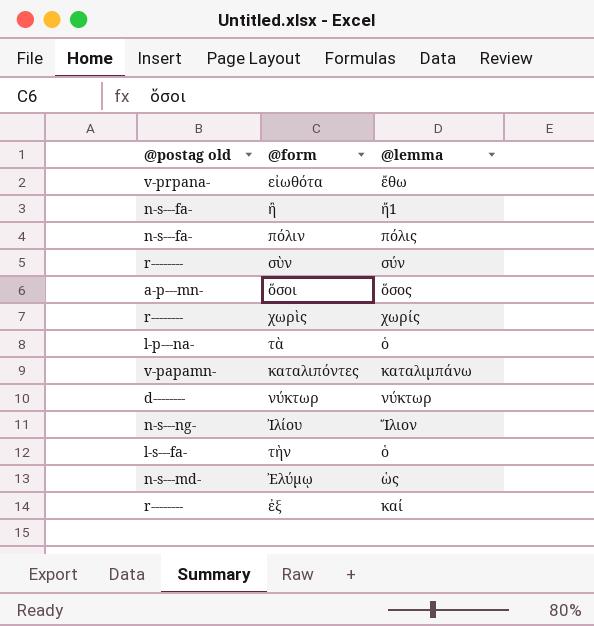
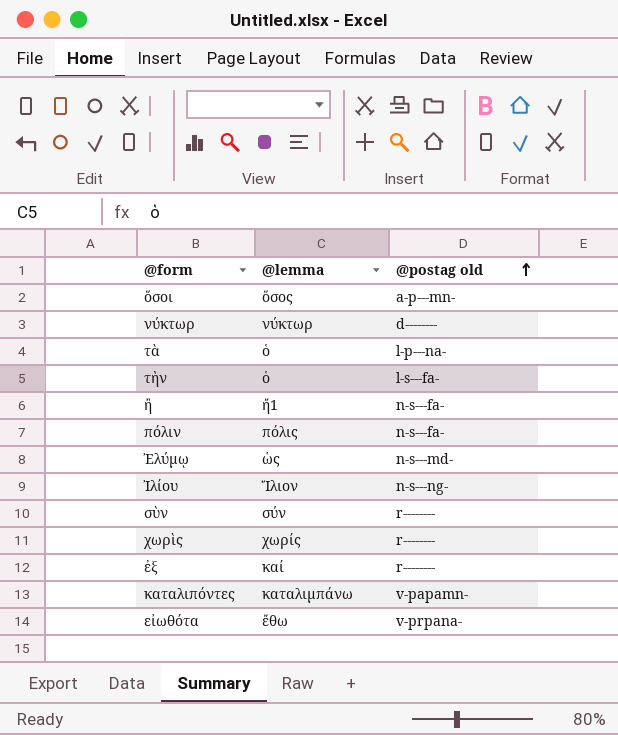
row order: none -> @postag old ascending
column @postag old | position: 1 -> 3

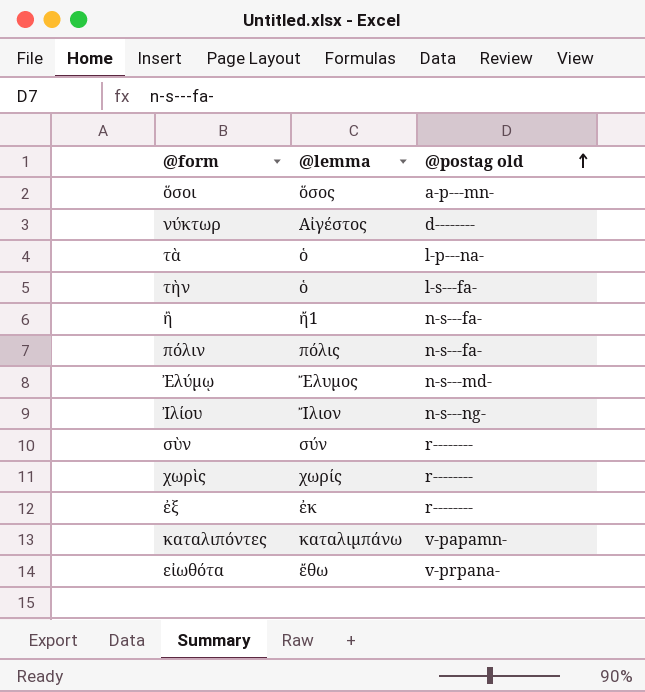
νύκτωρ | @lemma: νύκτωρ -> Αἰγέστος
Ἐλύμῳ | @lemma: ὡς -> Ἔλυμος
ἐξ | @lemma: καί -> ἐκ

